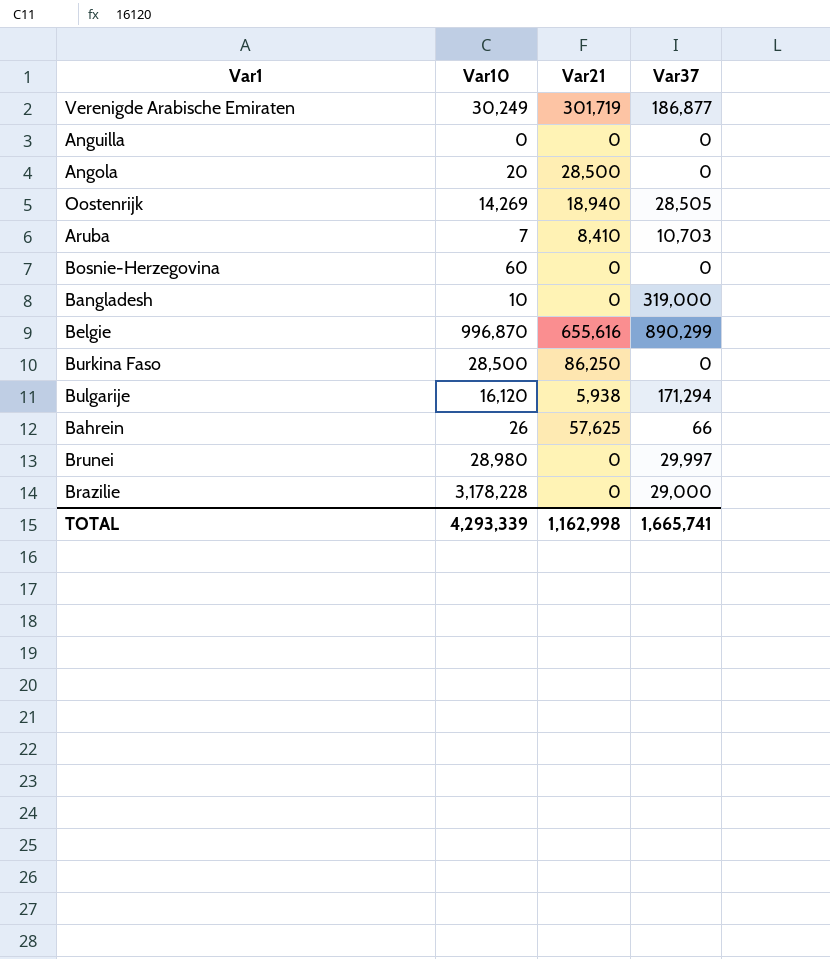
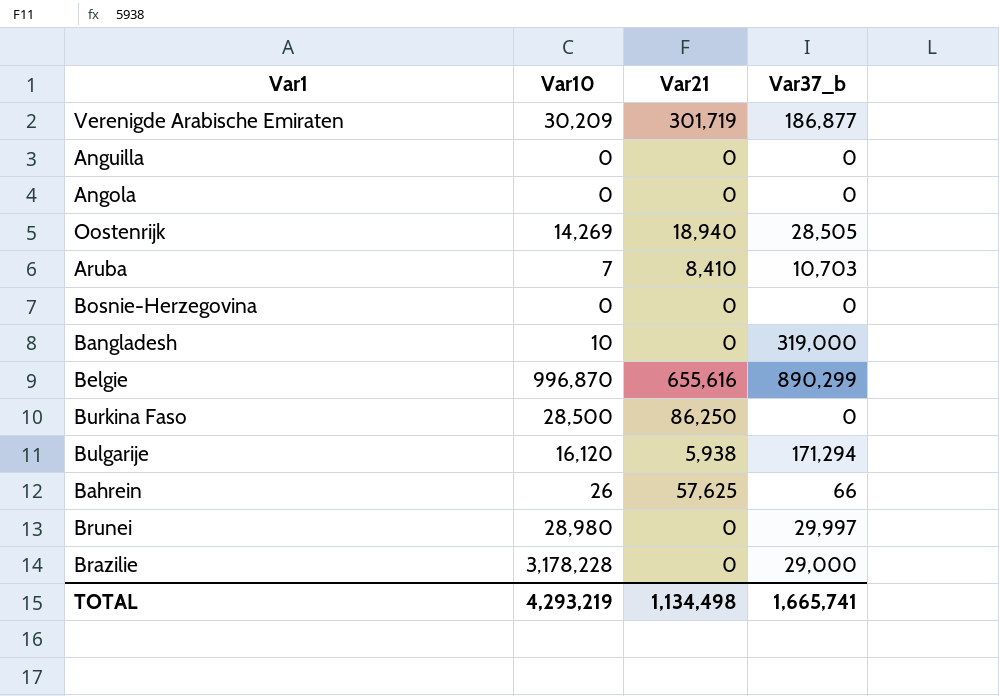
column name: Var37 -> Var37_b
Verenigde Arabische Emiraten | Var10: 30,249 -> 30,209
Angola | Var10: 20 -> 0
Angola | Var21: 28,500 -> 0
Bosnie-Herzegovina | Var10: 60 -> 0
TOTAL | Var10: 4,293,339 -> 4,293,219
TOTAL | Var21: 1,162,998 -> 1,134,498

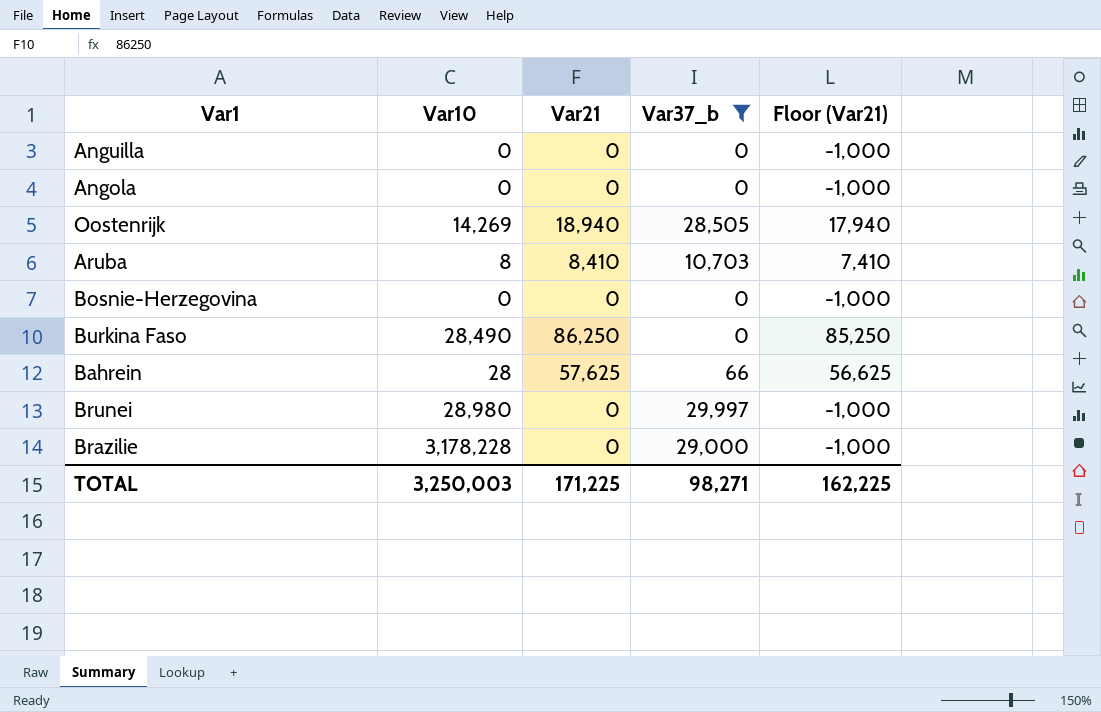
filter: none -> Var37_b <= 29,997
column Floor (Var21) | formula: none -> [Var21] - 1000
Aruba | Var10: 7 -> 8
Burkina Faso | Var10: 28,500 -> 28,490
Bahrein | Var10: 26 -> 28
TOTAL | Var10: 4,293,219 -> 3,250,003
TOTAL | Var21: 1,134,498 -> 171,225
TOTAL | Var37_b: 1,665,741 -> 98,271

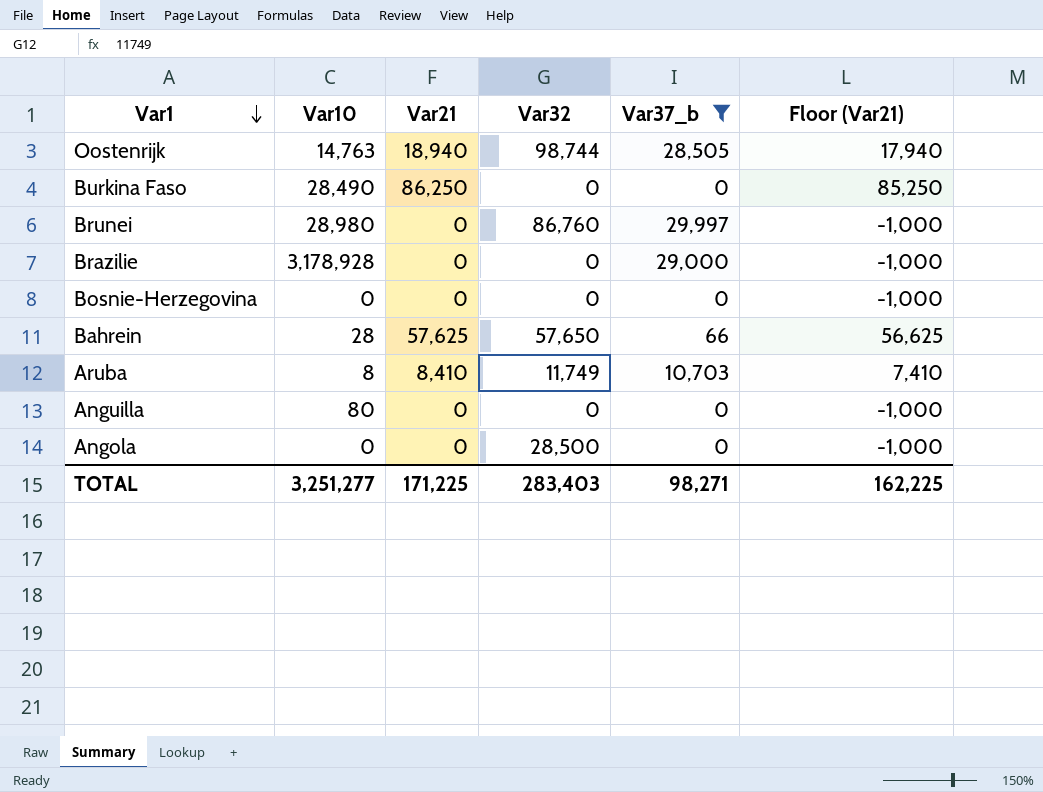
row order: none -> Var1 descending
column Var32 | position: none -> 4
Oostenrijk | Var10: 14,269 -> 14,763
Brazilie | Var10: 3,178,228 -> 3,178,928
Anguilla | Var10: 0 -> 80
TOTAL | Var10: 3,250,003 -> 3,251,277

